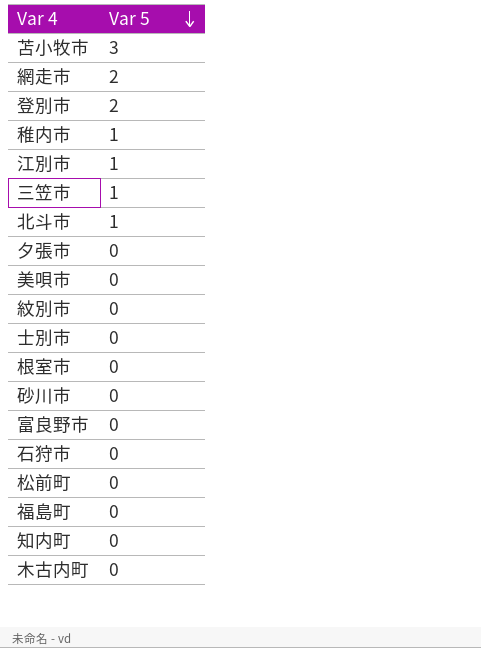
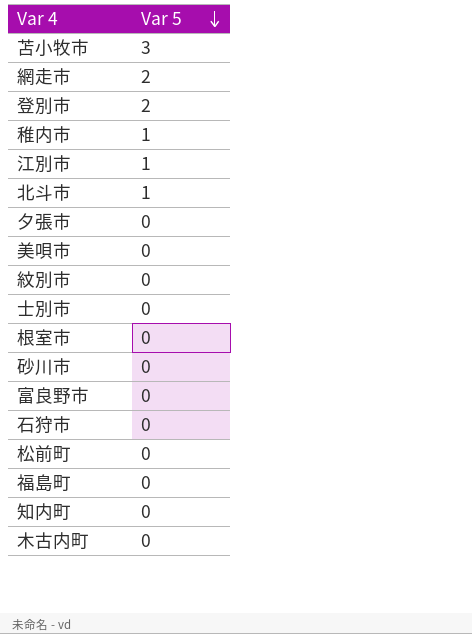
row 三笠市: 1 -> none

